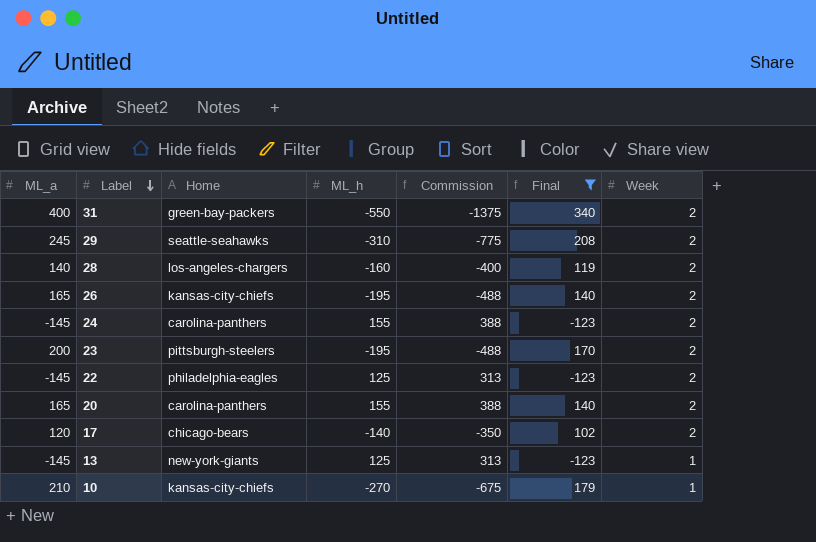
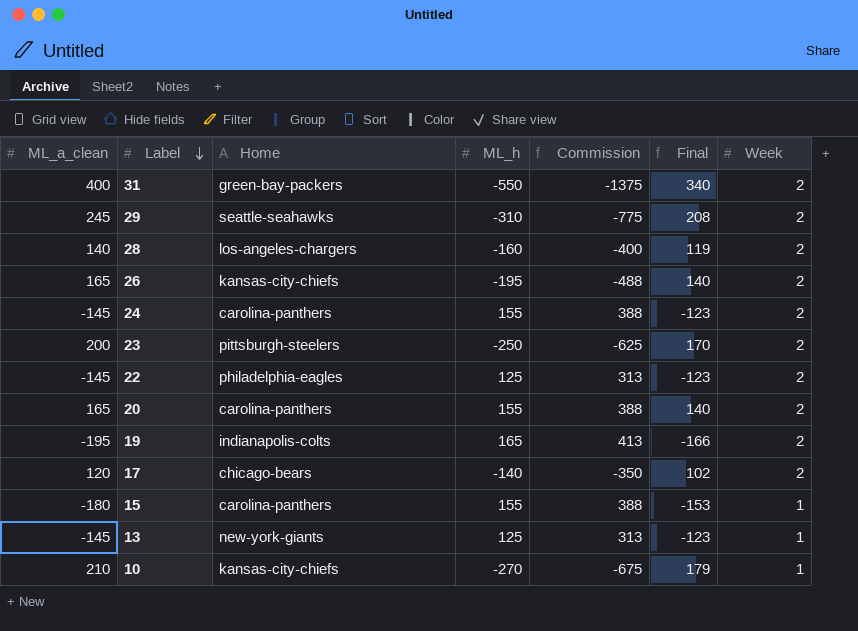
filter: Final >= -123 -> none
column name: ML_a -> ML_a_clean
23 | ML_h: -195 -> -250
23 | Commission: -488 -> -625

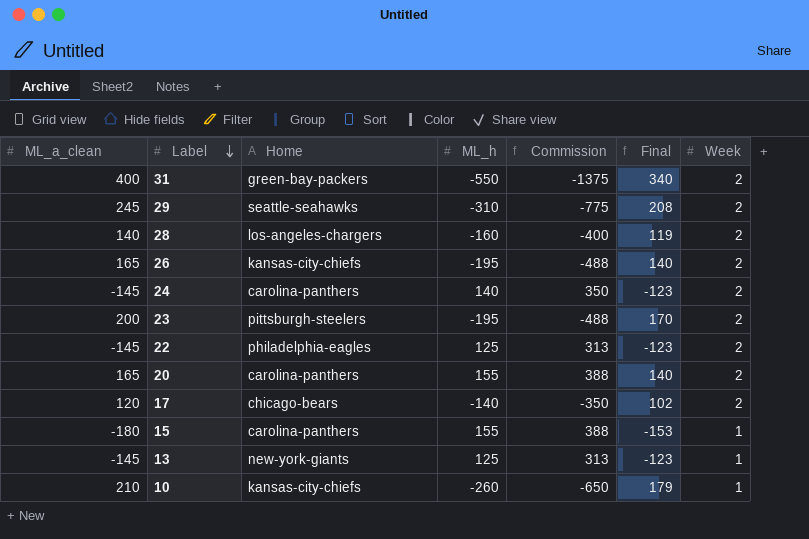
row 19: -195 | indianapolis-colts | 165 | 413 | -166 | 2 -> none
24 | ML_h: 155 -> 140
24 | Commission: 388 -> 350
23 | ML_h: -250 -> -195
23 | Commission: -625 -> -488
10 | ML_h: -270 -> -260
10 | Commission: -675 -> -650

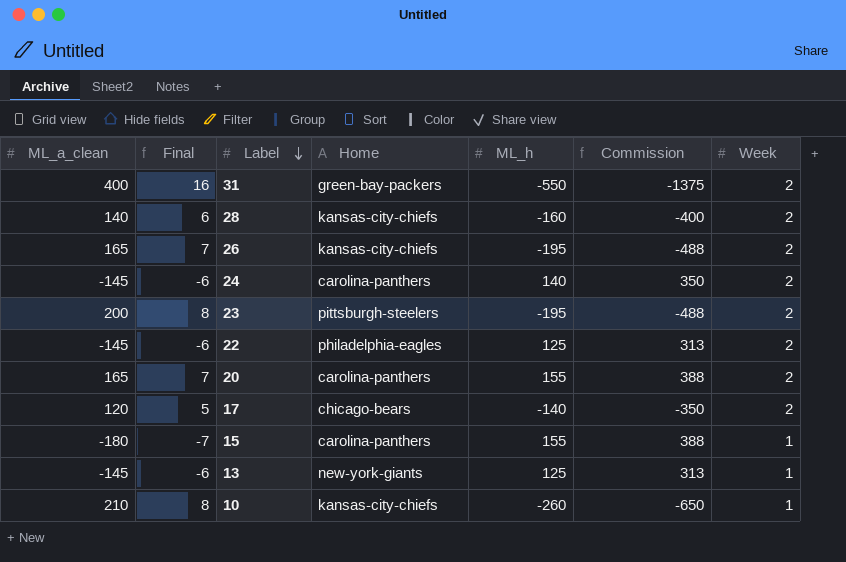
column Final | formula: [ML_a_clean] * 0.85 -> [ML_a_clean] * 0.04
column Final | position: 6 -> 2
row 29: 245 | seattle-seahawks | -310 | -775 | 208 | 2 -> none
28 | Home: los-angeles-chargers -> kansas-city-chiefs

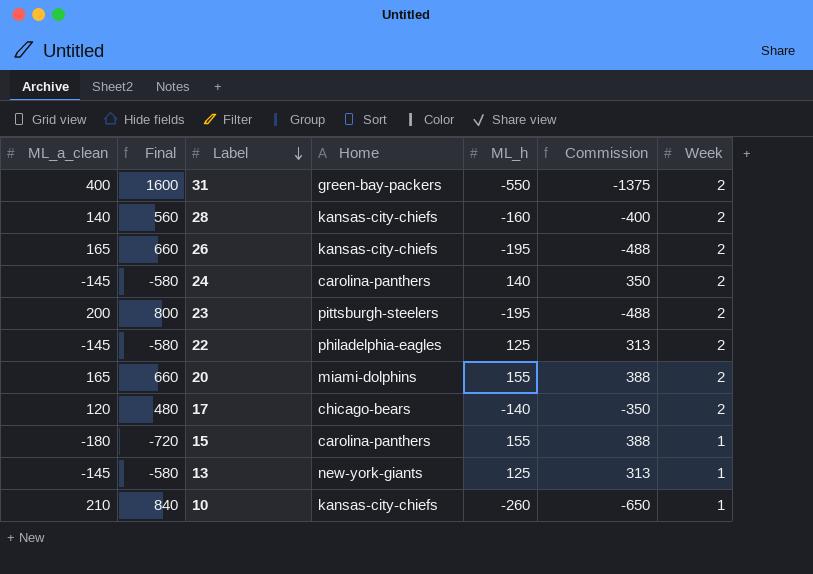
column Final | formula: [ML_a_clean] * 0.04 -> [ML_a_clean] * 4
20 | Home: carolina-panthers -> miami-dolphins

